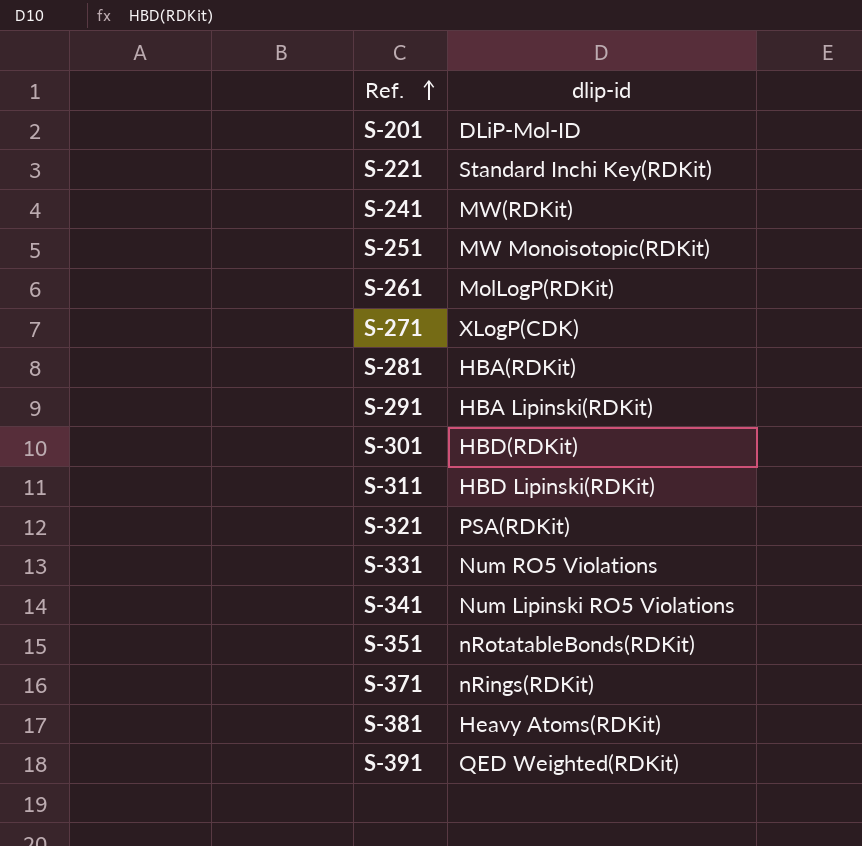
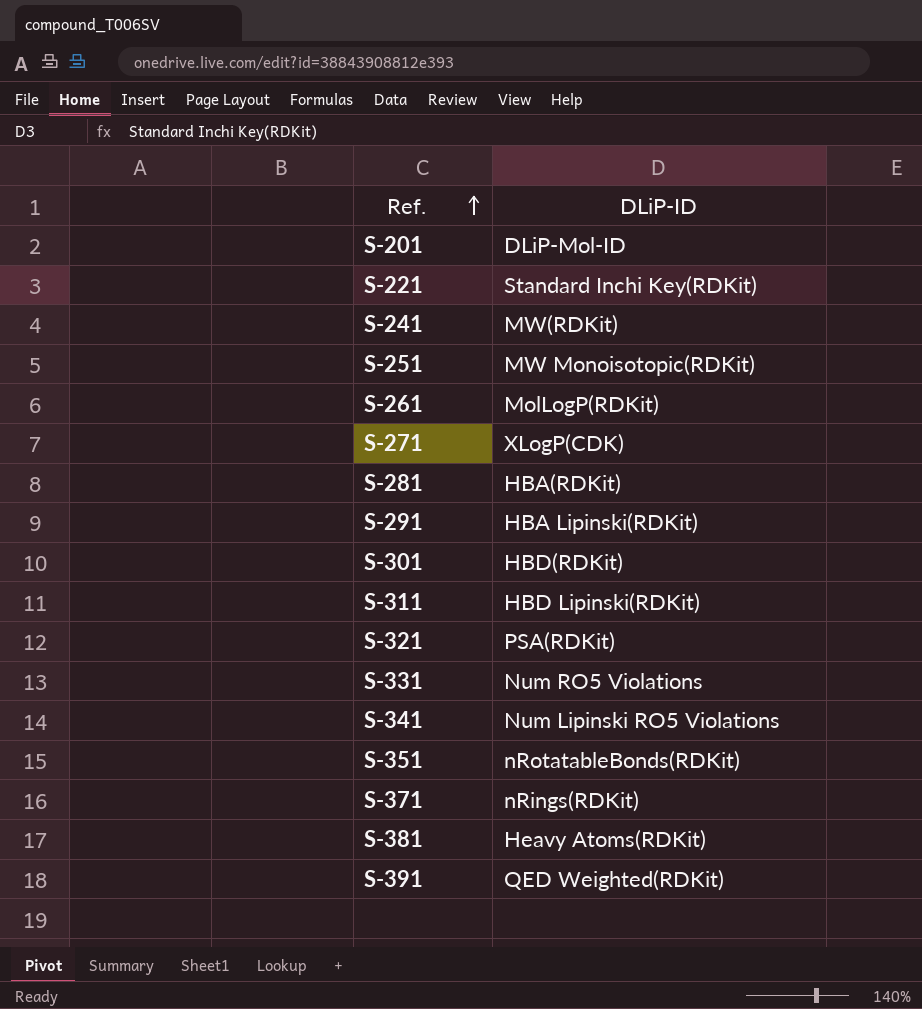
column name: dlip-id -> DLiP-ID

